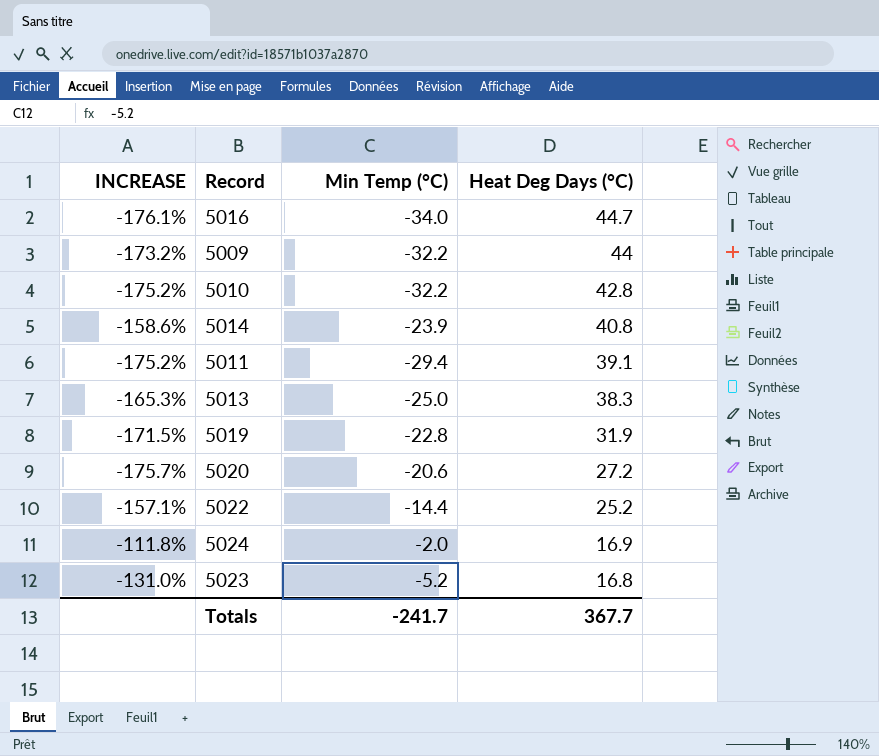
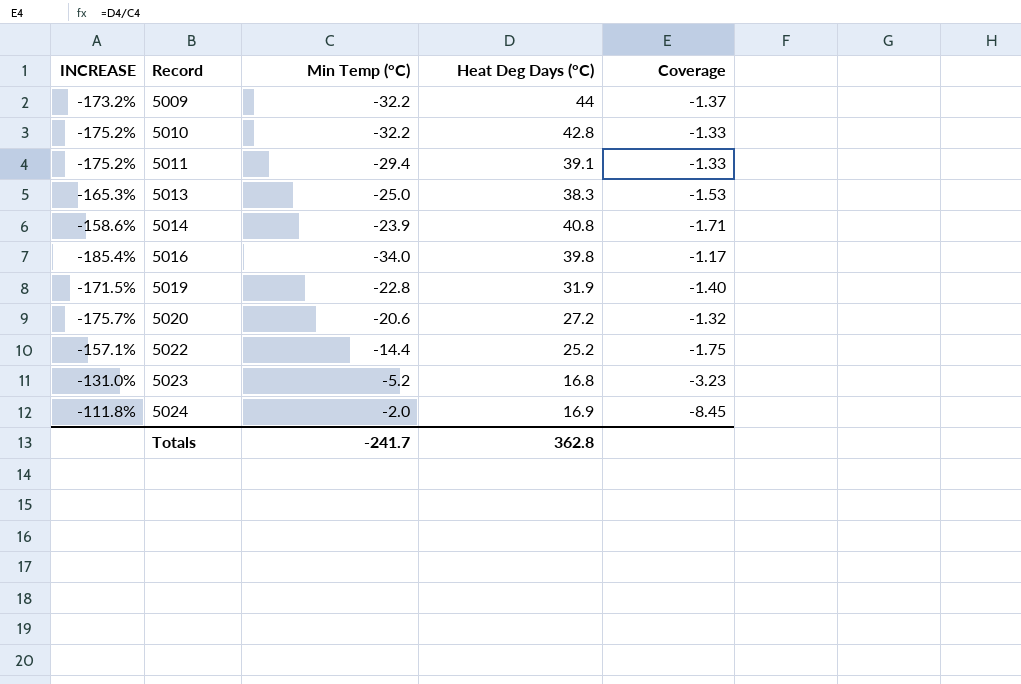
row order: Heat Deg Days (°C) descending -> Record ascending
column Coverage | formula: none -> [Heat Deg Days (°C)] / [Min Temp (°C)]
5016 | INCREASE: -176.1% -> -185.4%
5016 | Heat Deg Days (°C): 44.7 -> 39.8
Totals | Heat Deg Days (°C): 367.7 -> 362.8

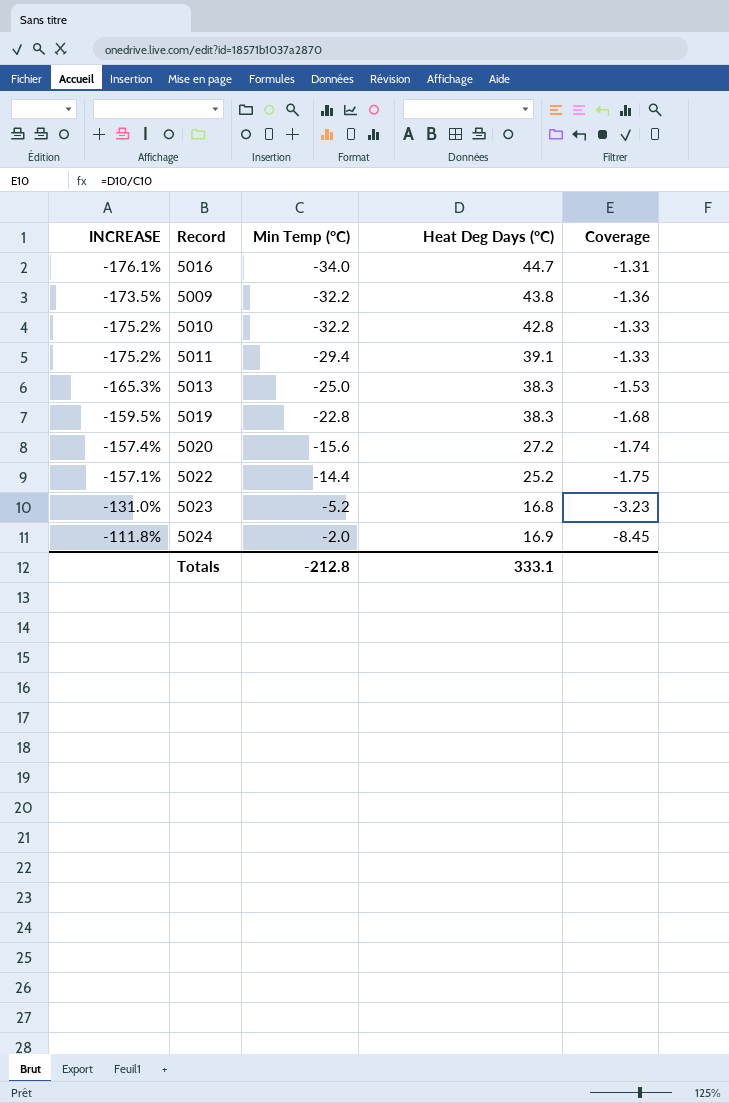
row order: Record ascending -> Min Temp (°C) ascending
row 5014: -158.6% | -23.9 | 40.8 | -1.71 -> none
5016 | INCREASE: -185.4% -> -176.1%
5016 | Heat Deg Days (°C): 39.8 -> 44.7
5016 | Coverage: -1.17 -> -1.31
5009 | INCREASE: -173.2% -> -173.5%
5009 | Heat Deg Days (°C): 44 -> 43.8
5009 | Coverage: -1.37 -> -1.36
5019 | INCREASE: -171.5% -> -159.5%
5019 | Heat Deg Days (°C): 31.9 -> 38.3
5019 | Coverage: -1.40 -> -1.68
5020 | INCREASE: -175.7% -> -157.4%
5020 | Min Temp (°C): -20.6 -> -15.6
5020 | Coverage: -1.32 -> -1.74
Totals | Min Temp (°C): -241.7 -> -212.8
Totals | Heat Deg Days (°C): 362.8 -> 333.1

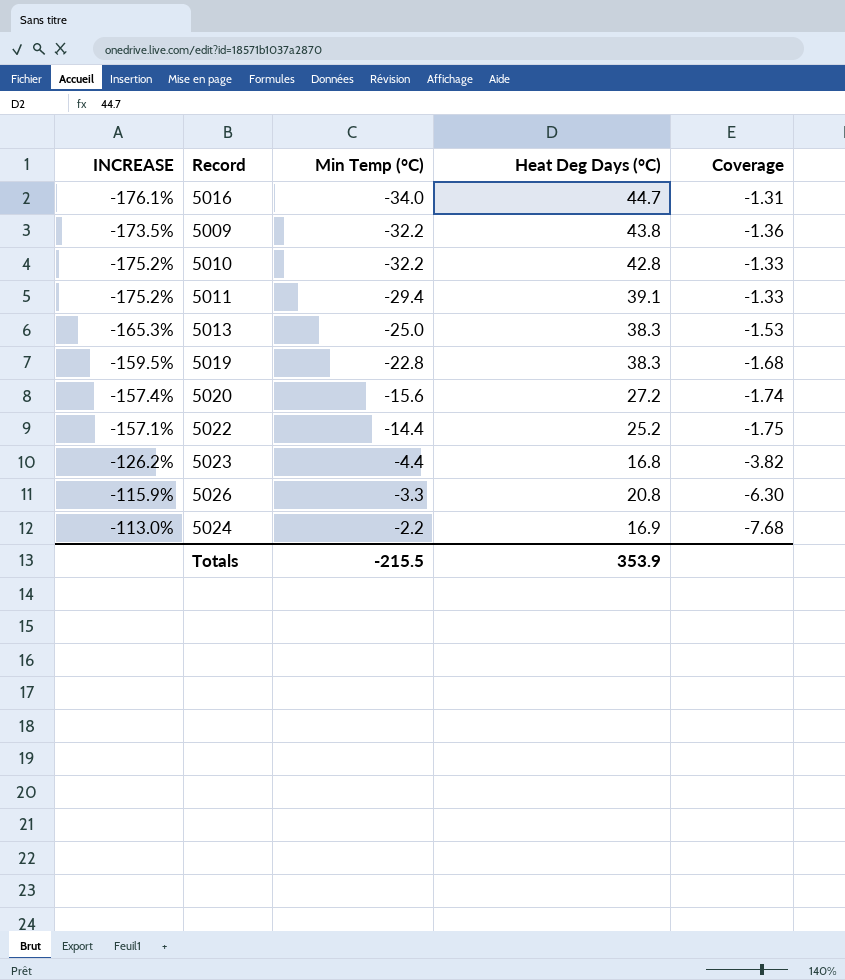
5023 | INCREASE: -131.0% -> -126.2%
5023 | Min Temp (°C): -5.2 -> -4.4
5023 | Coverage: -3.23 -> -3.82
row 5026: none -> -115.9% | -3.3 | 20.8 | -6.30
5024 | INCREASE: -111.8% -> -113.0%
5024 | Min Temp (°C): -2.0 -> -2.2
5024 | Coverage: -8.45 -> -7.68
Totals | Min Temp (°C): -212.8 -> -215.5
Totals | Heat Deg Days (°C): 333.1 -> 353.9

